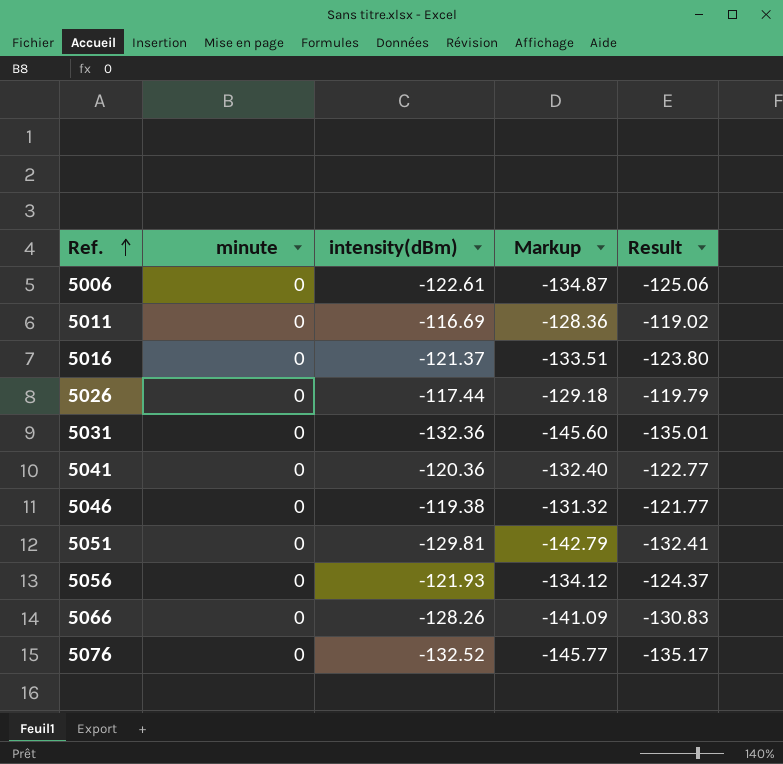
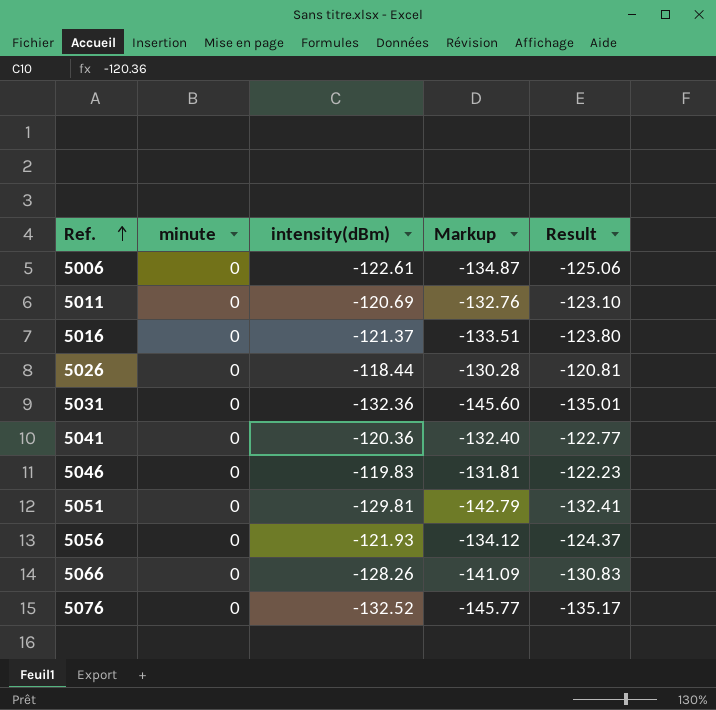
5011 | intensity(dBm): -116.69 -> -120.69
5011 | Markup: -128.36 -> -132.76
5011 | Result: -119.02 -> -123.10
5026 | intensity(dBm): -117.44 -> -118.44
5026 | Markup: -129.18 -> -130.28
5026 | Result: -119.79 -> -120.81
5046 | intensity(dBm): -119.38 -> -119.83
5046 | Markup: -131.32 -> -131.81
5046 | Result: -121.77 -> -122.23

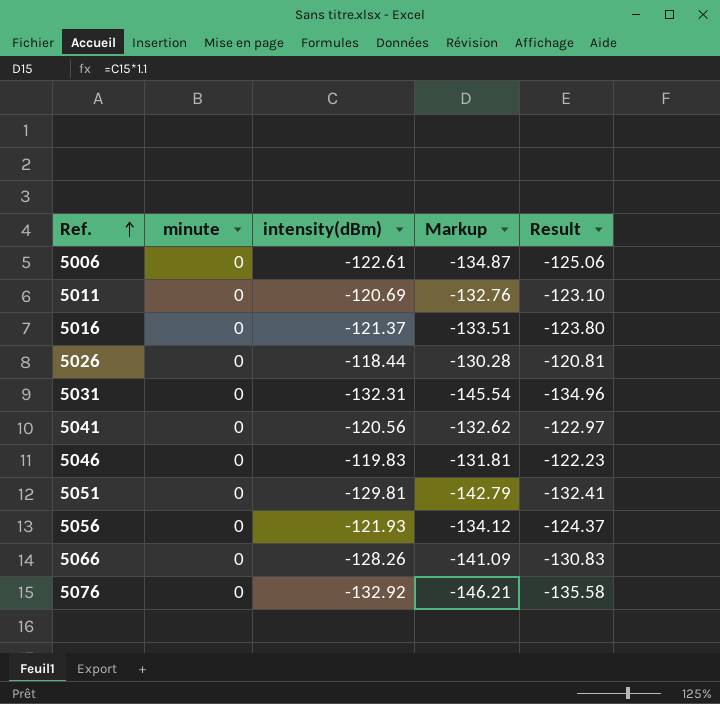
5031 | intensity(dBm): -132.36 -> -132.31
5031 | Markup: -145.60 -> -145.54
5031 | Result: -135.01 -> -134.96
5041 | intensity(dBm): -120.36 -> -120.56
5041 | Markup: -132.40 -> -132.62
5041 | Result: -122.77 -> -122.97
5076 | intensity(dBm): -132.52 -> -132.92
5076 | Markup: -145.77 -> -146.21
5076 | Result: -135.17 -> -135.58

